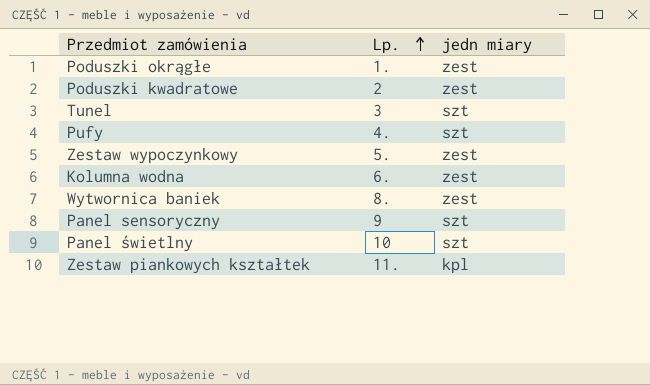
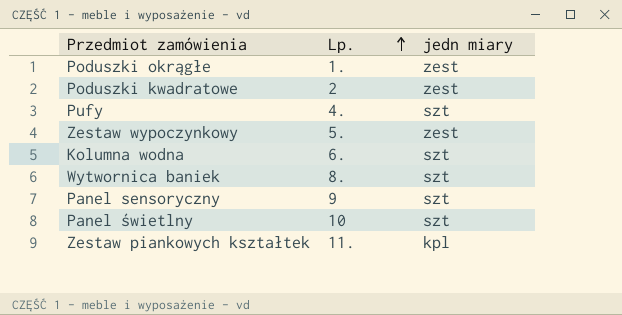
row Tunel: 3 | szt -> none
Kolumna wodna | jedn miary: zest -> szt
Wytwornica baniek | jedn miary: zest -> szt

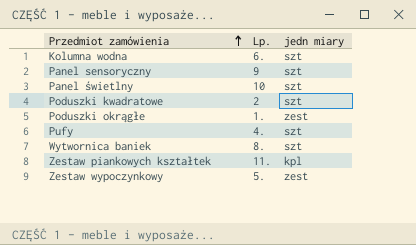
row order: Lp. ascending -> Przedmiot zamówienia ascending
Poduszki kwadratowe | jedn miary: zest -> szt

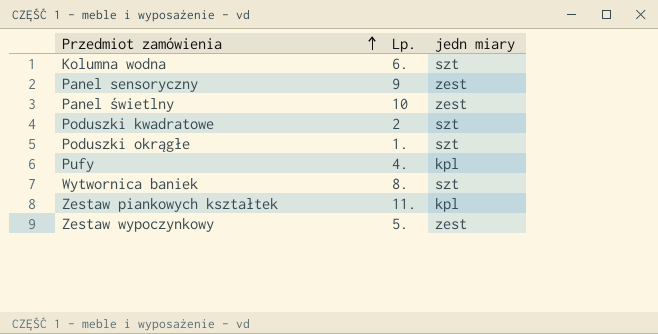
Panel sensoryczny | jedn miary: szt -> zest
Panel świetlny | jedn miary: szt -> zest
Poduszki okrągłe | jedn miary: zest -> szt
Pufy | jedn miary: szt -> kpl

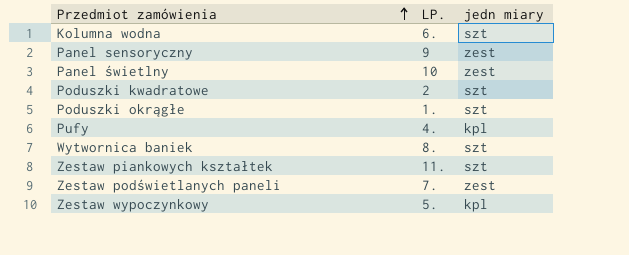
column name: Lp. -> LP.
Zestaw piankowych kształtek | jedn miary: kpl -> szt
row Zestaw podświetlanych paneli: none -> 7. | zest
Zestaw wypoczynkowy | jedn miary: zest -> kpl

